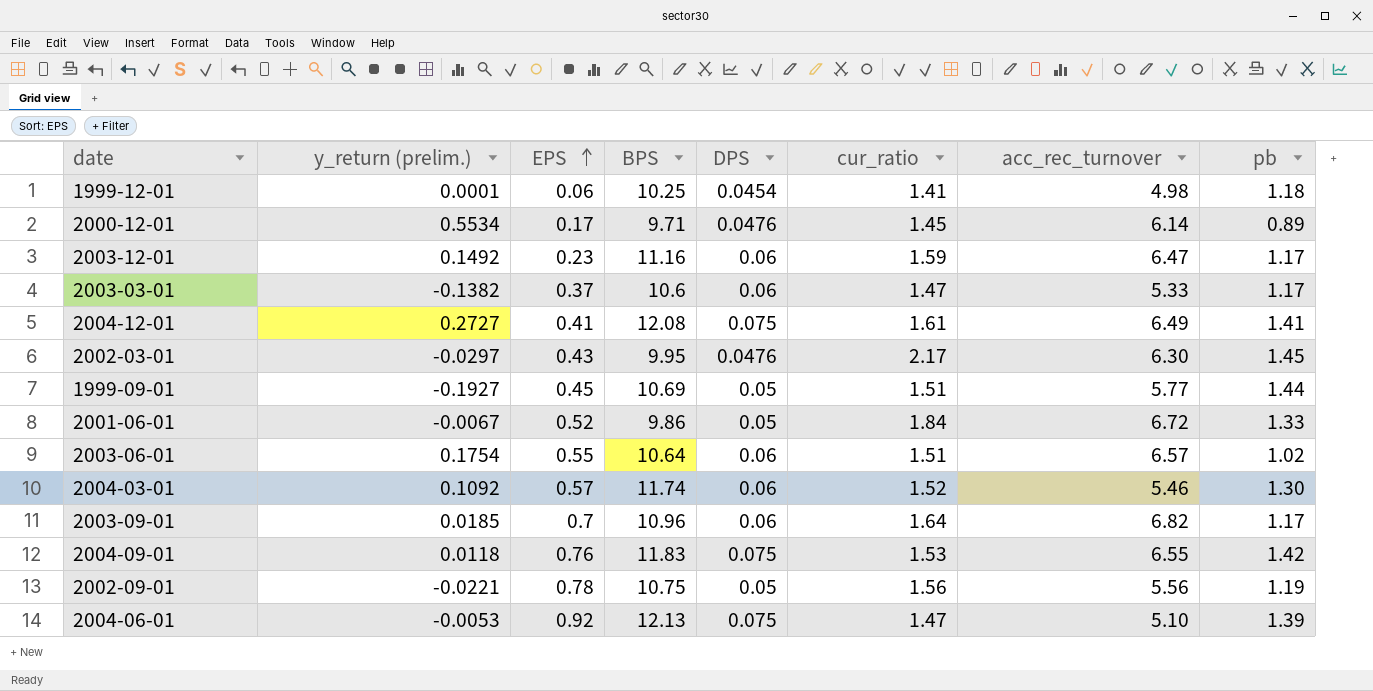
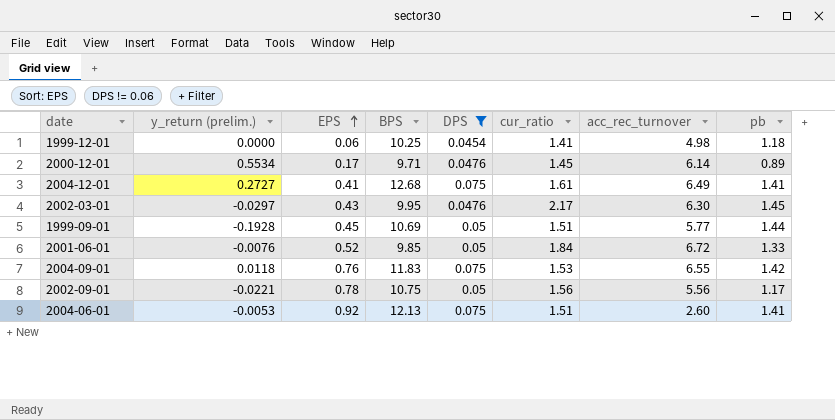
filter: none -> DPS != 0.06
1999-12-01 | y_return (prelim.): 0.0001 -> 0.0000
2004-12-01 | BPS: 12.08 -> 12.68
1999-09-01 | y_return (prelim.): -0.1927 -> -0.1928
2001-06-01 | y_return (prelim.): -0.0067 -> -0.0076
2001-06-01 | BPS: 9.86 -> 9.85
2002-09-01 | pb: 1.19 -> 1.17
2004-06-01 | cur_ratio: 1.47 -> 1.51
2004-06-01 | acc_rec_turnover: 5.10 -> 2.60
2004-06-01 | pb: 1.39 -> 1.41

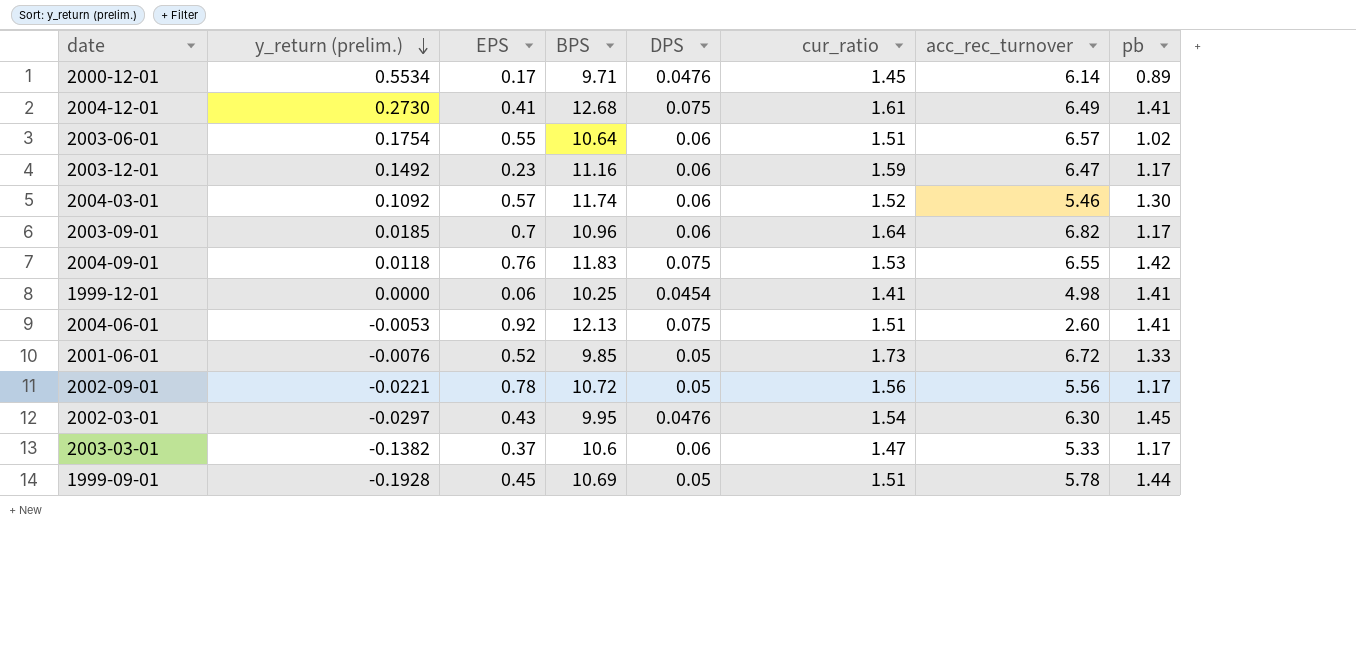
filter: DPS != 0.06 -> none
row order: EPS ascending -> y_return (prelim.) descending
2004-12-01 | y_return (prelim.): 0.2727 -> 0.2730
1999-12-01 | pb: 1.18 -> 1.41
2001-06-01 | cur_ratio: 1.84 -> 1.73
2002-09-01 | BPS: 10.75 -> 10.72
2002-03-01 | cur_ratio: 2.17 -> 1.54
1999-09-01 | acc_rec_turnover: 5.77 -> 5.78

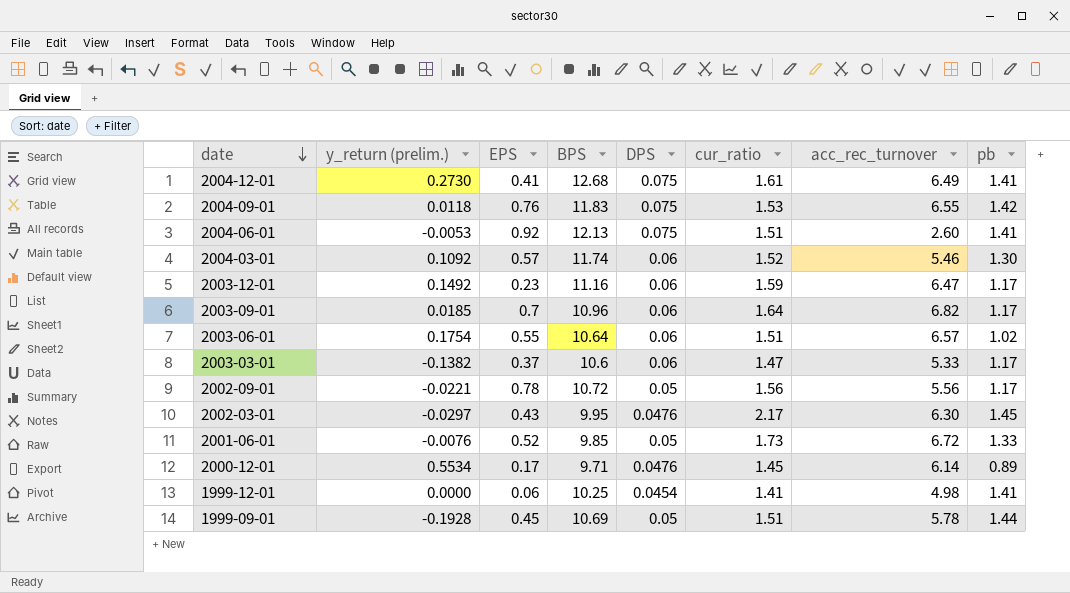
row order: y_return (prelim.) descending -> date descending
2002-03-01 | cur_ratio: 1.54 -> 2.17

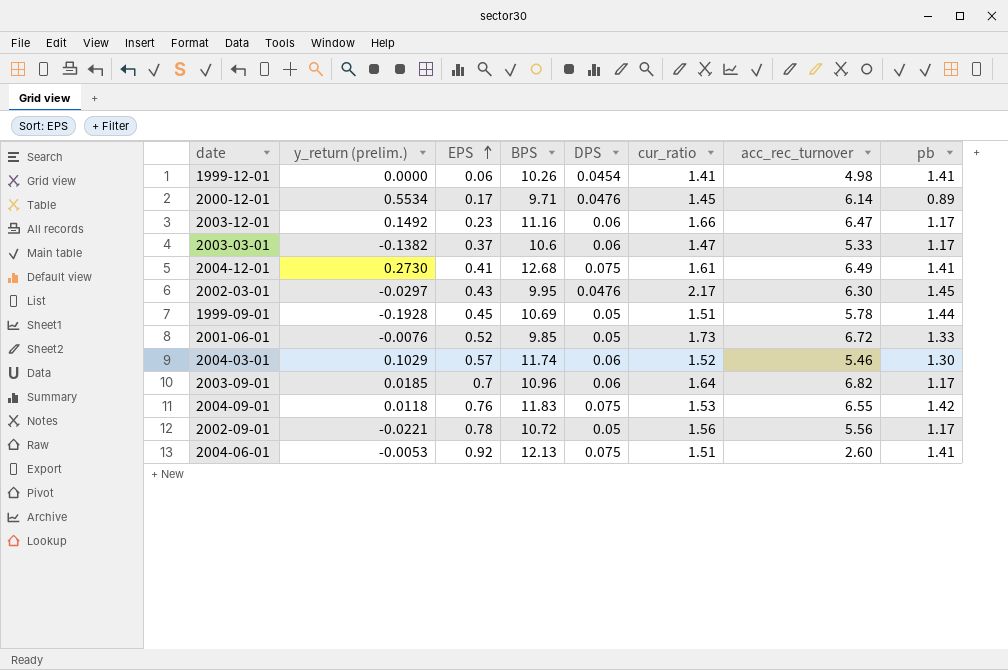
row order: date descending -> EPS ascending
row 2003-06-01: 0.1754 | 0.55 | 10.64 | 0.06 | 1.51 | 6.57 | 1.02 -> none
1999-12-01 | BPS: 10.25 -> 10.26
2003-12-01 | cur_ratio: 1.59 -> 1.66
2004-03-01 | y_return (prelim.): 0.1092 -> 0.1029

